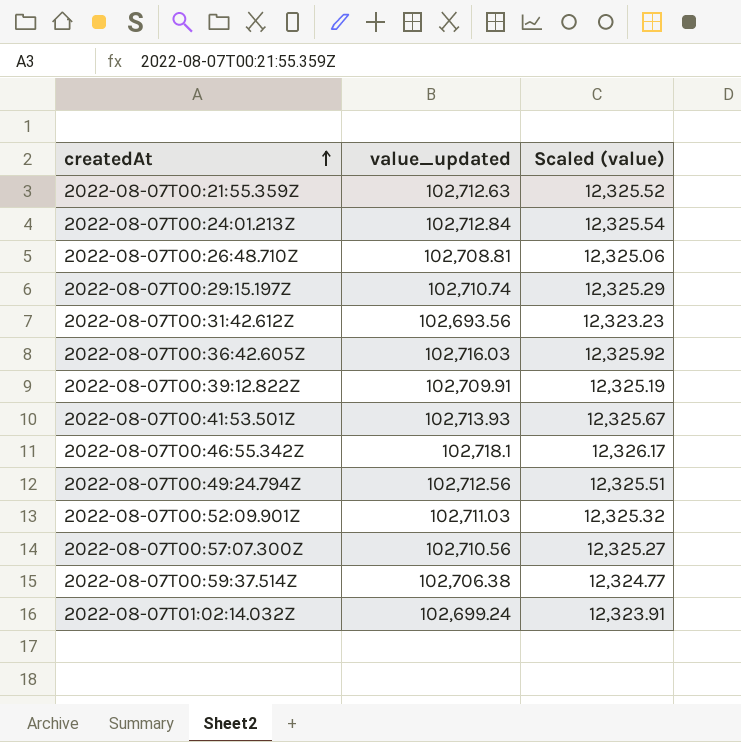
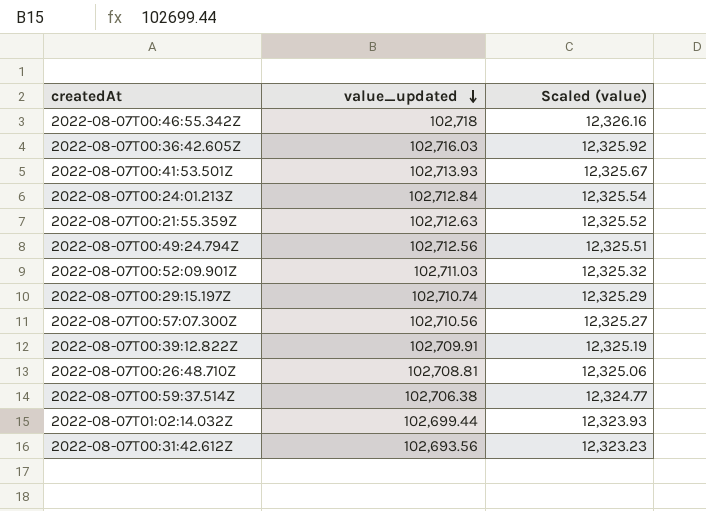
row order: createdAt ascending -> value_updated descending
2022-08-07T00:46:55.342Z | value_updated: 102,718.1 -> 102,718
2022-08-07T00:46:55.342Z | Scaled (value): 12,326.17 -> 12,326.16
2022-08-07T01:02:14.032Z | value_updated: 102,699.24 -> 102,699.44
2022-08-07T01:02:14.032Z | Scaled (value): 12,323.91 -> 12,323.93

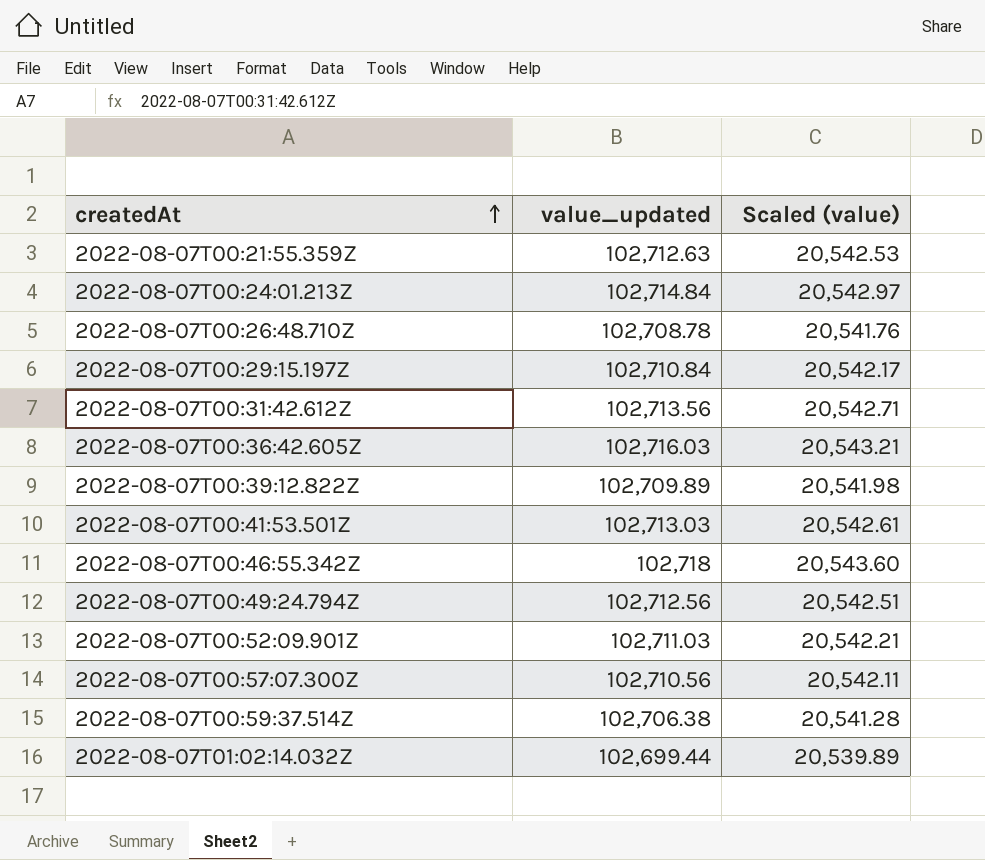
row order: value_updated descending -> createdAt ascending
column Scaled (value) | formula: [value_updated] * 0.12 -> [value_updated] * 0.2
2022-08-07T00:24:01.213Z | value_updated: 102,712.84 -> 102,714.84
2022-08-07T00:26:48.710Z | value_updated: 102,708.81 -> 102,708.78
2022-08-07T00:29:15.197Z | value_updated: 102,710.74 -> 102,710.84
2022-08-07T00:31:42.612Z | value_updated: 102,693.56 -> 102,713.56
2022-08-07T00:39:12.822Z | value_updated: 102,709.91 -> 102,709.89
2022-08-07T00:41:53.501Z | value_updated: 102,713.93 -> 102,713.03

